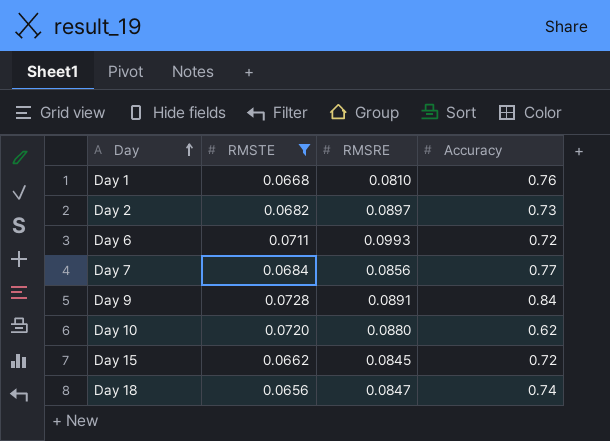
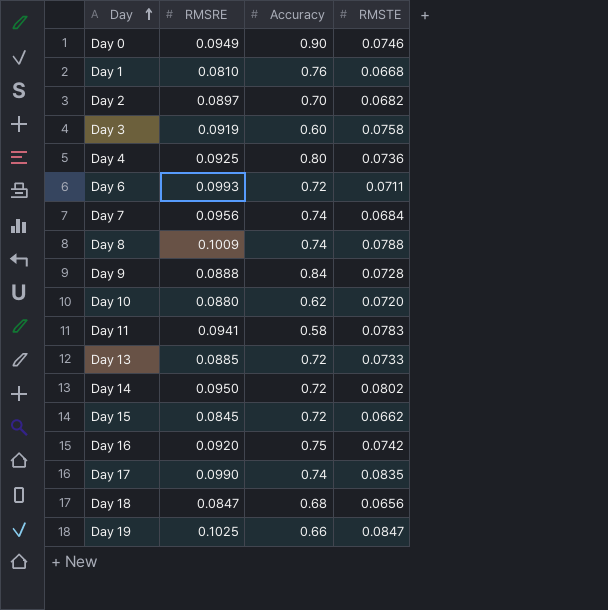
filter: RMSTE <= 0.0728 -> none
column RMSTE | position: 2 -> 4
Day 2 | Accuracy: 0.73 -> 0.70
Day 7 | RMSRE: 0.0856 -> 0.0956
Day 7 | Accuracy: 0.77 -> 0.74
Day 9 | RMSRE: 0.0891 -> 0.0888
Day 18 | Accuracy: 0.74 -> 0.68

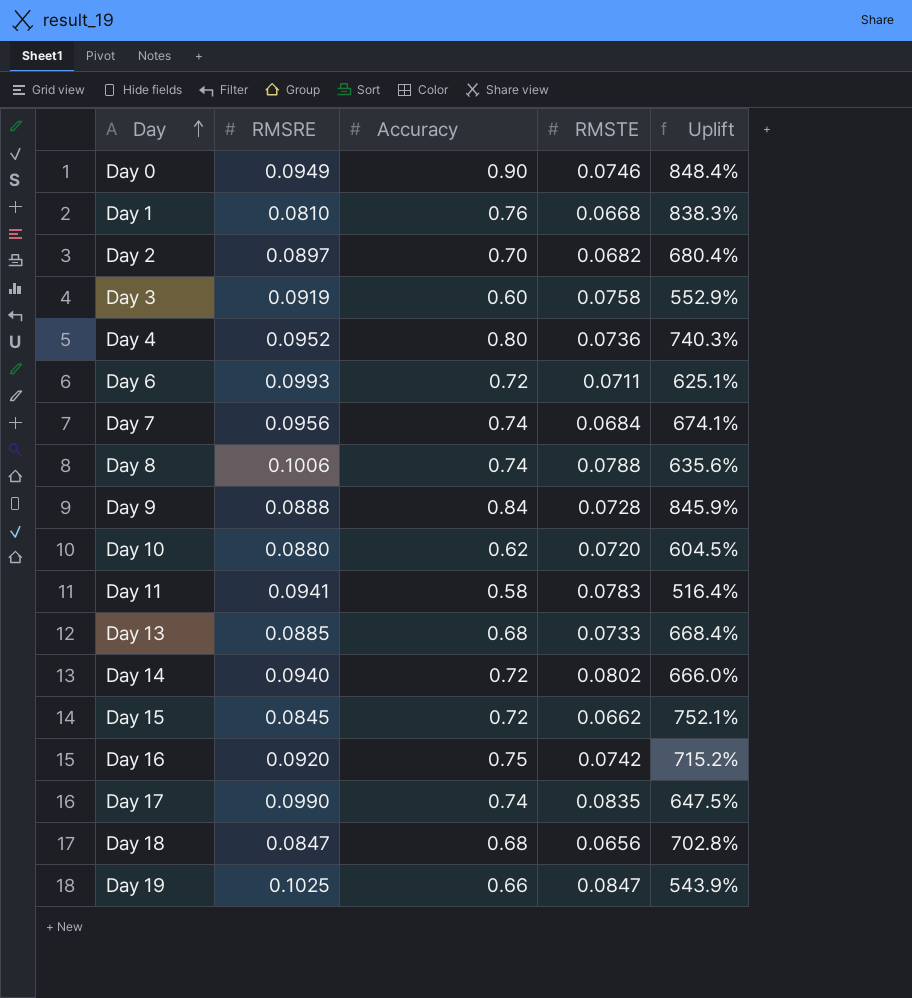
column Uplift | formula: none -> ([Accuracy] - [RMSRE]) / [RMSRE]
Day 4 | RMSRE: 0.0925 -> 0.0952
Day 8 | RMSRE: 0.1009 -> 0.1006
Day 13 | Accuracy: 0.72 -> 0.68
Day 14 | RMSRE: 0.0950 -> 0.0940

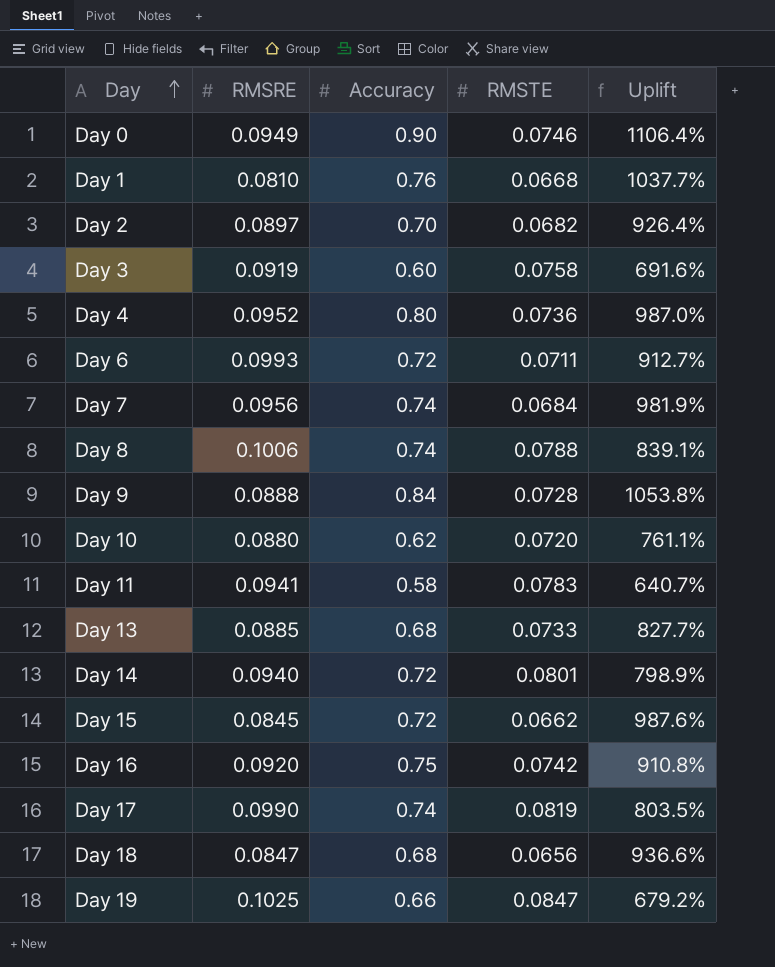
column Uplift | formula: ([Accuracy] - [RMSRE]) / [RMSRE] -> ([Accuracy] - [RMSTE]) / [RMSTE]
Day 14 | RMSTE: 0.0802 -> 0.0801
Day 17 | RMSTE: 0.0835 -> 0.0819

